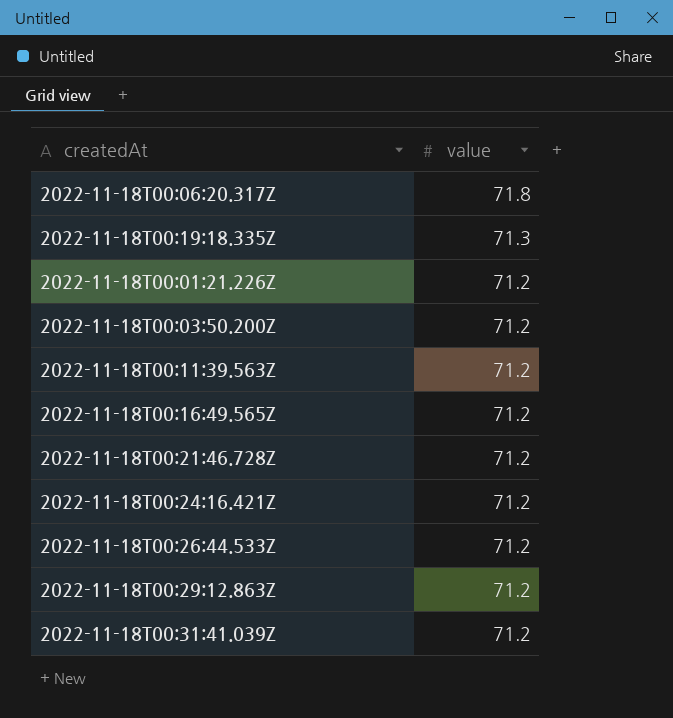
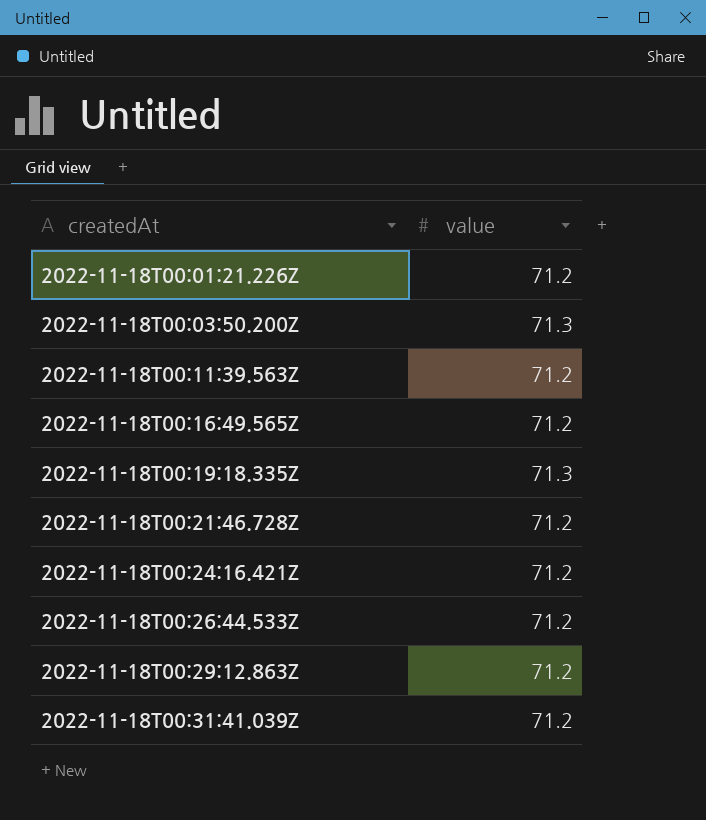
row order: value descending -> createdAt ascending
row 2022-11-18T00:06:20.317Z: 71.8 -> none
2022-11-18T00:03:50.200Z | value: 71.2 -> 71.3

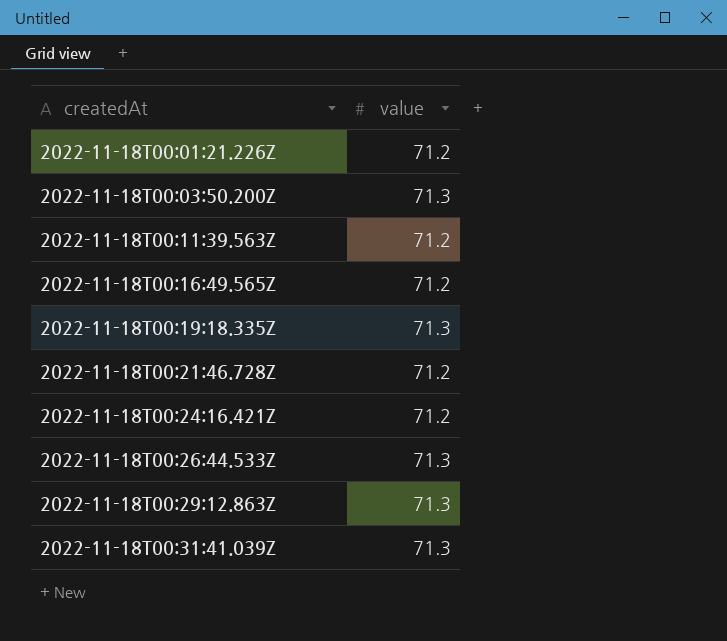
2022-11-18T00:26:44.533Z | value: 71.2 -> 71.3
2022-11-18T00:29:12.863Z | value: 71.2 -> 71.3
2022-11-18T00:31:41.039Z | value: 71.2 -> 71.3

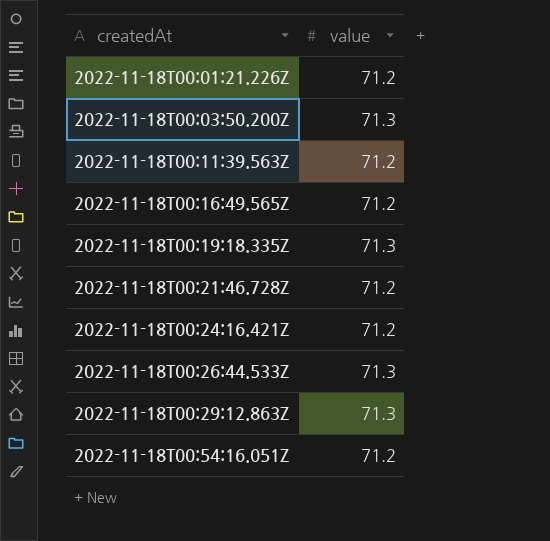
row 2022-11-18T00:31:41.039Z: 71.3 -> none
row 2022-11-18T00:54:16.051Z: none -> 71.2

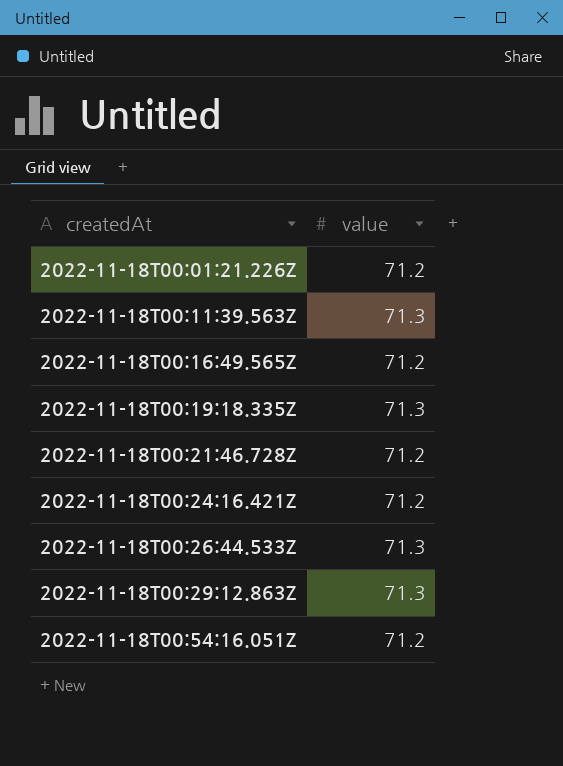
row 2022-11-18T00:03:50.200Z: 71.3 -> none
2022-11-18T00:11:39.563Z | value: 71.2 -> 71.3

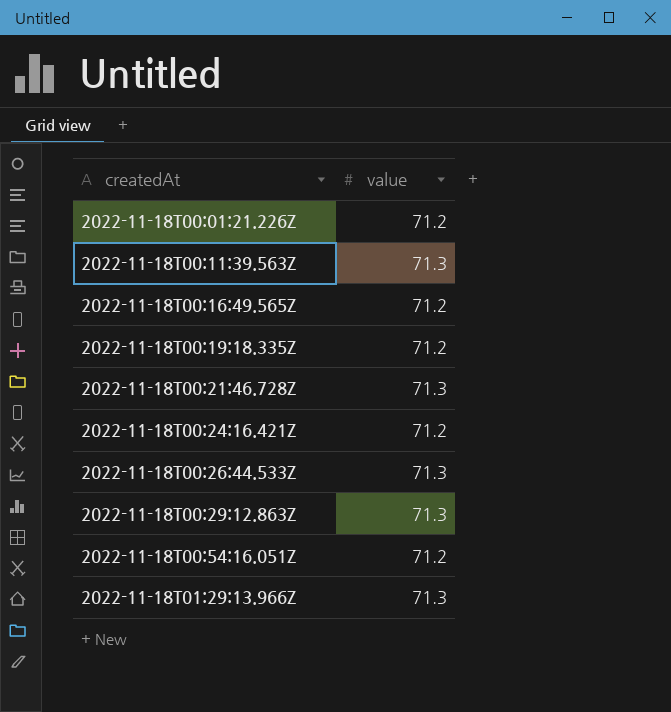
2022-11-18T00:19:18.335Z | value: 71.3 -> 71.2
2022-11-18T00:21:46.728Z | value: 71.2 -> 71.3
row 2022-11-18T01:29:13.966Z: none -> 71.3

